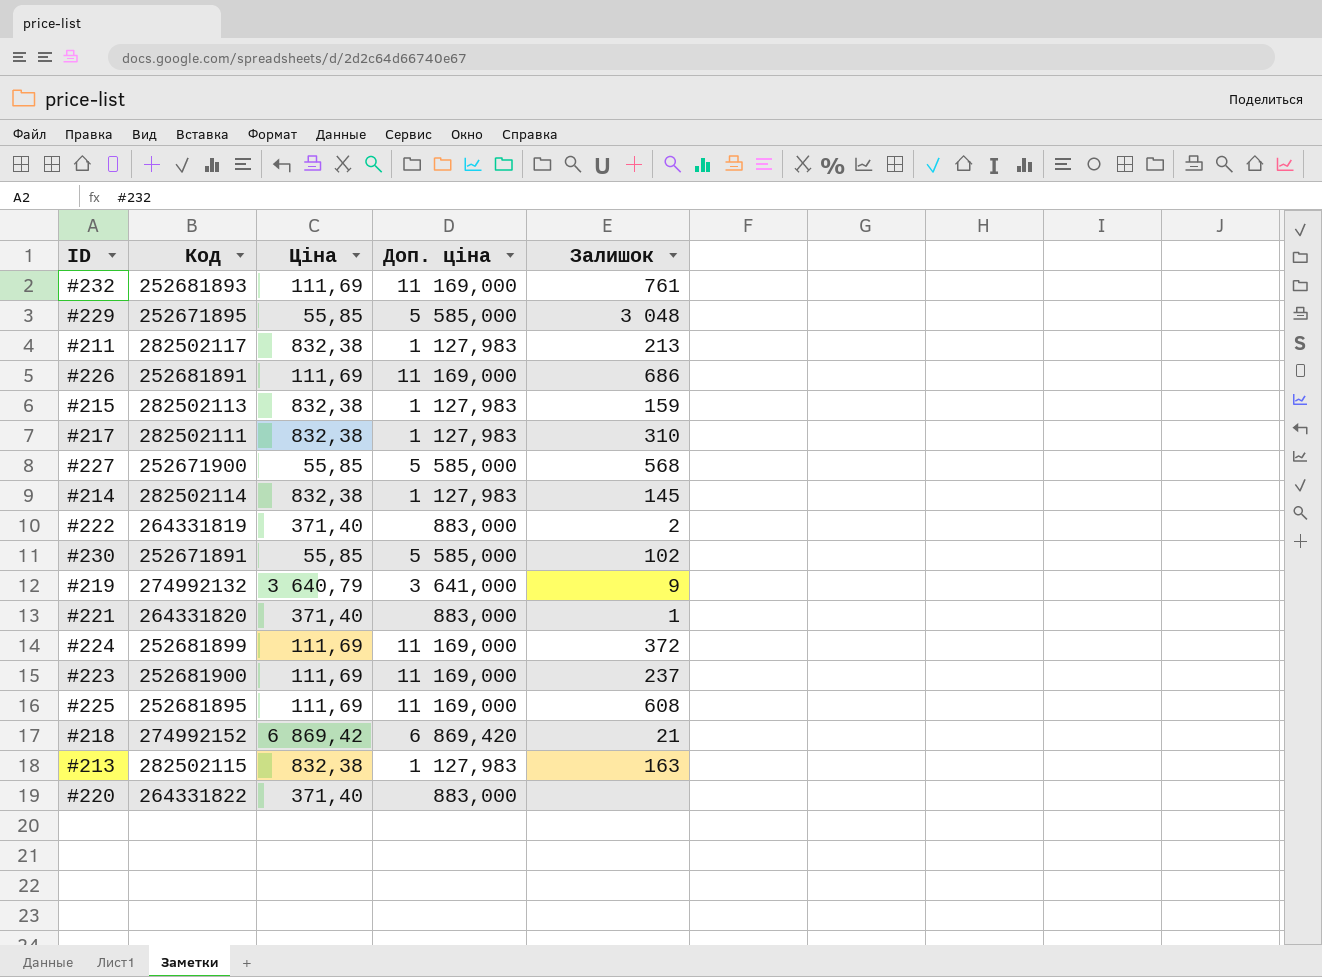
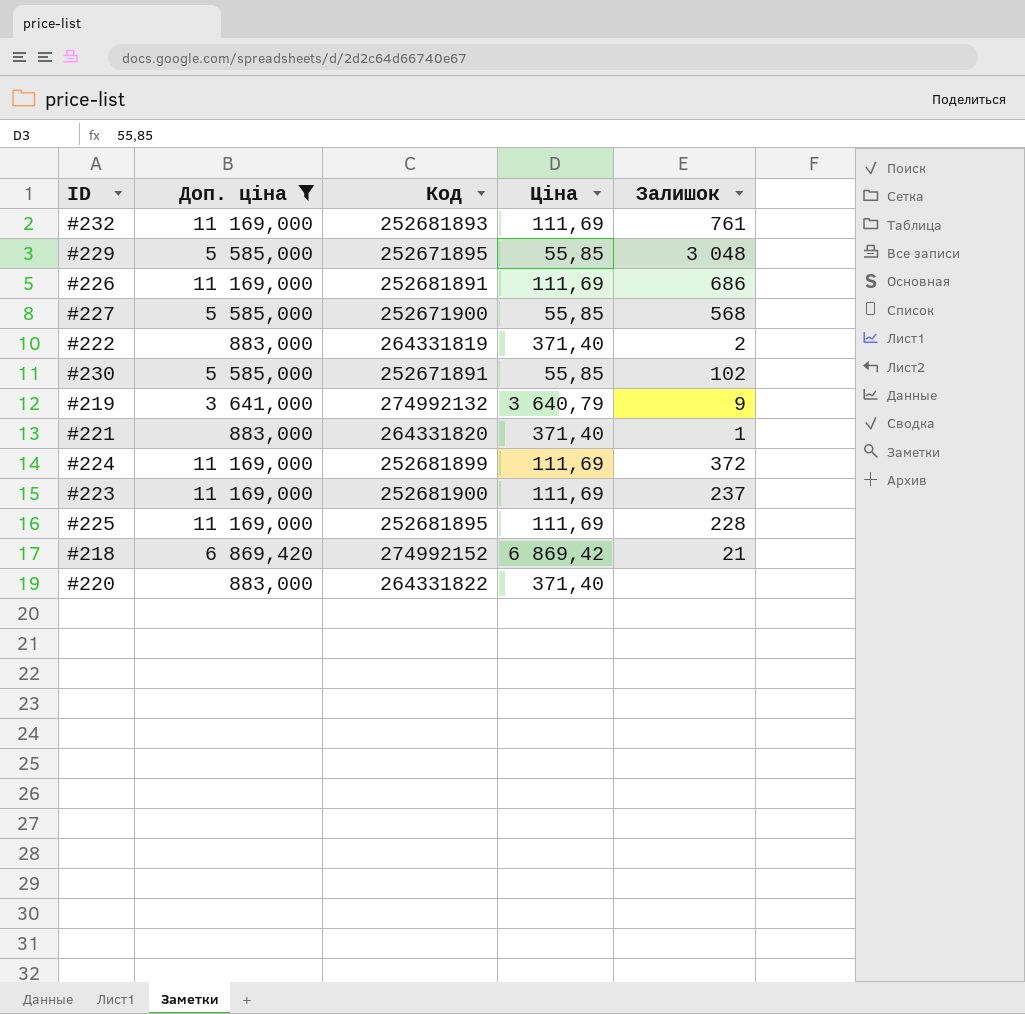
filter: none -> Доп. ціна != 1 127,983
column Доп. ціна | position: 4 -> 2
#225 | Залишок: 608 -> 228

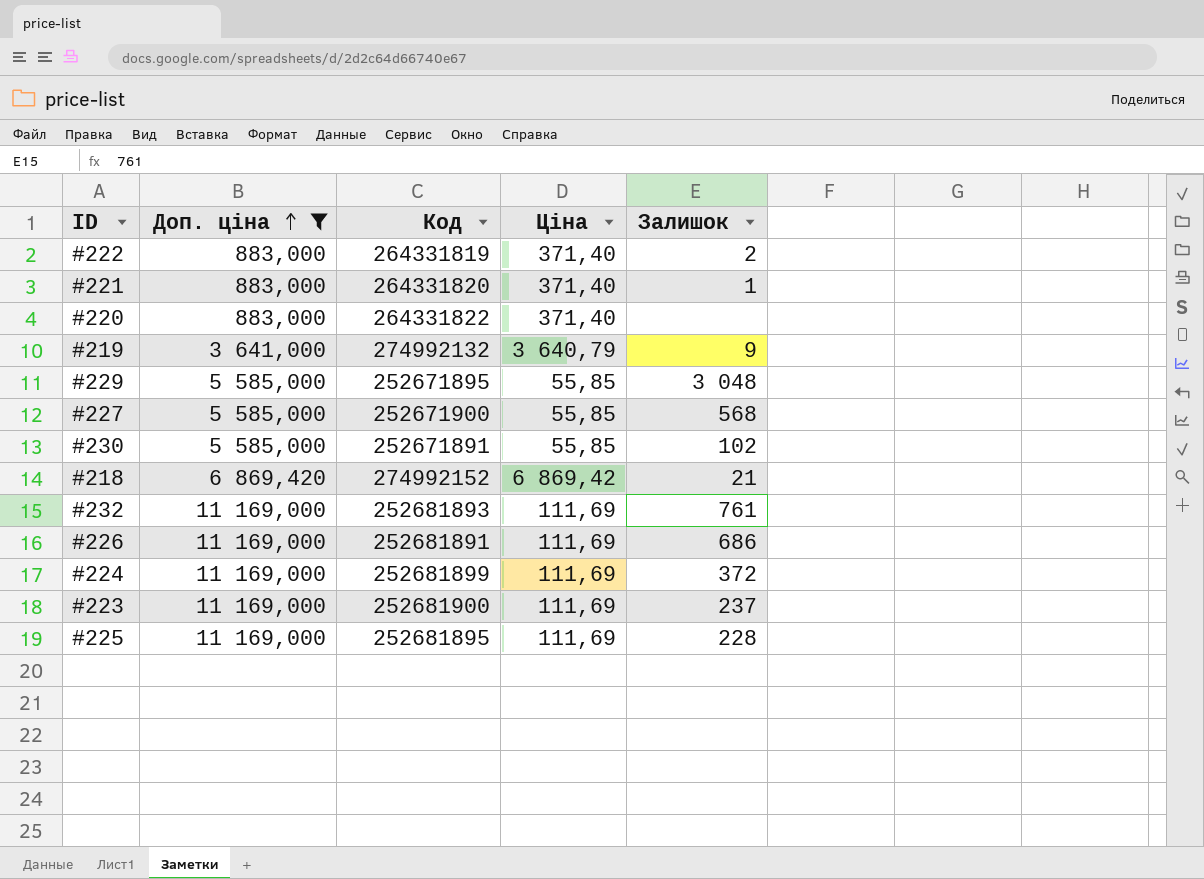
row order: none -> Доп. ціна ascending

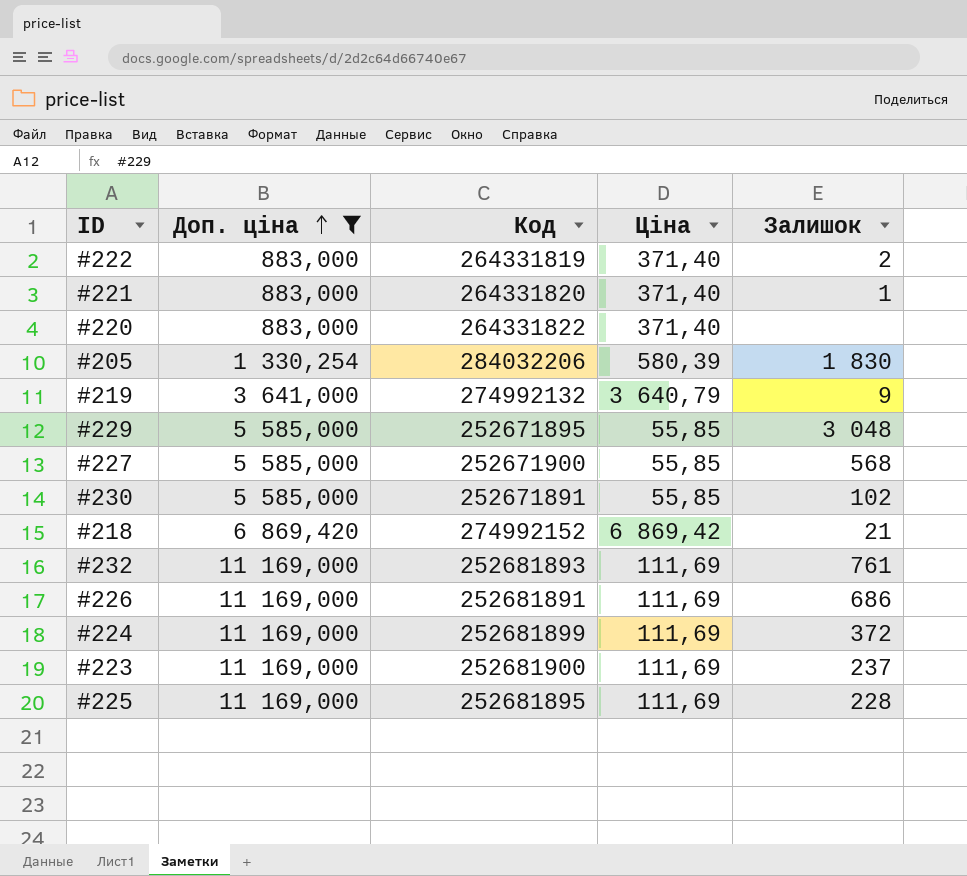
row #205: none -> 1 330,254 | 284032206 | 580,39 | 1 830

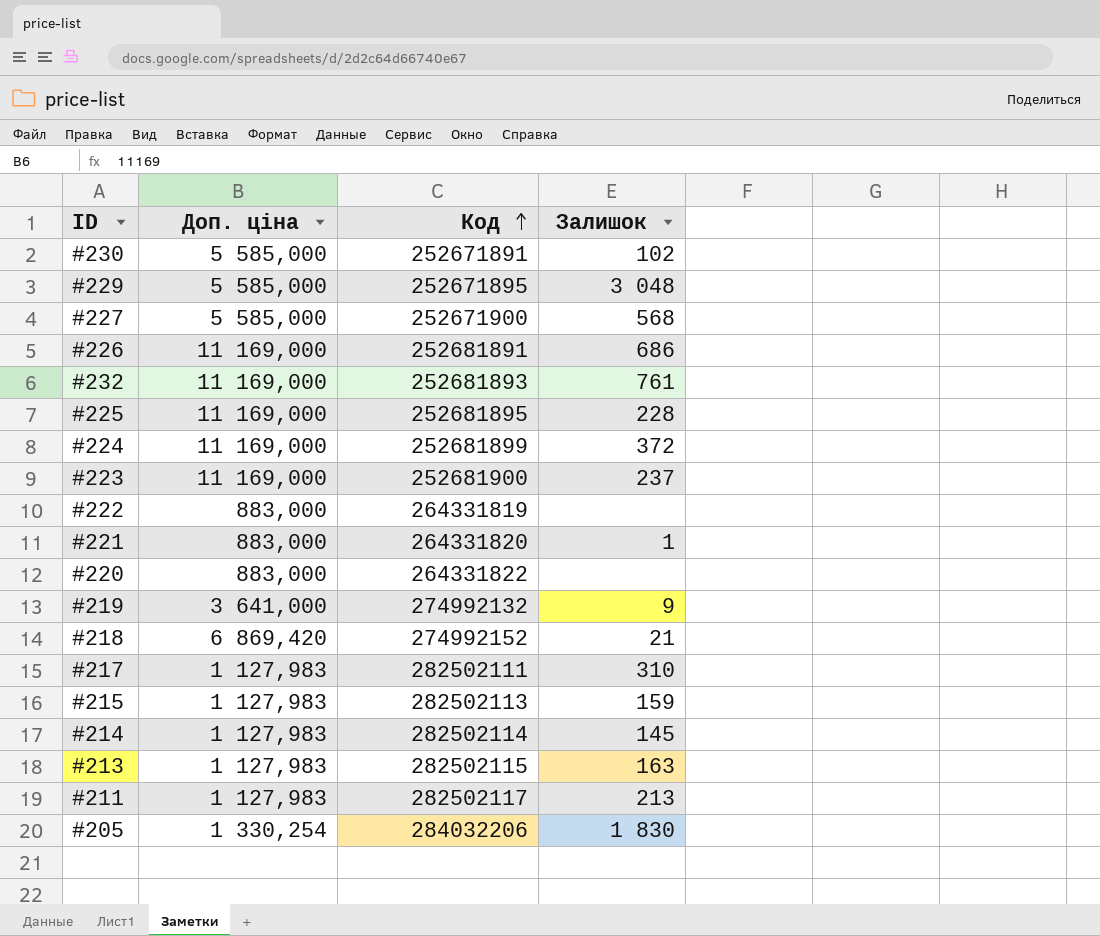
filter: Доп. ціна != 1 127,983 -> none
row order: Доп. ціна ascending -> Код ascending
column Ціна | position: 4 -> none
#222 | Залишок: 2 -> none

